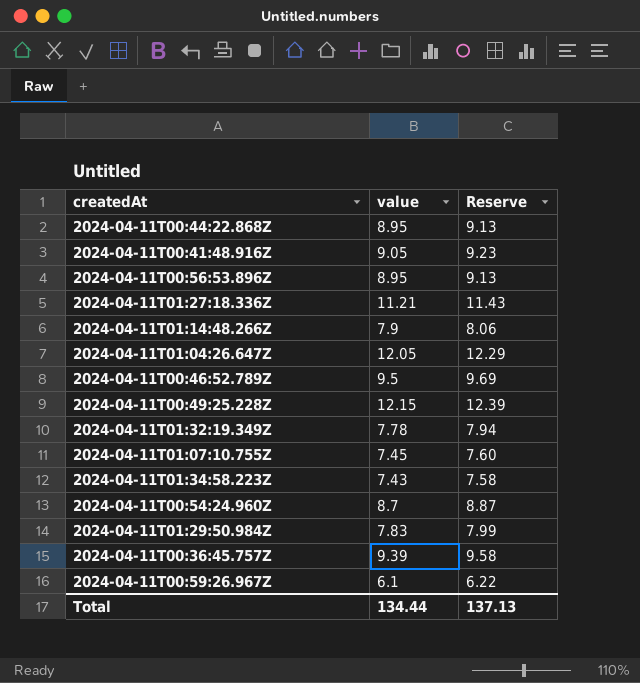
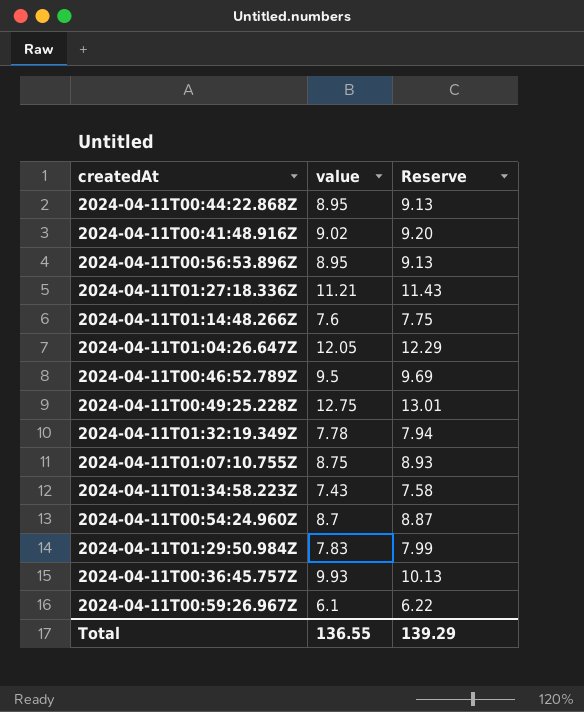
2024-04-11T00:41:48.916Z | value: 9.05 -> 9.02
2024-04-11T00:41:48.916Z | Reserve: 9.23 -> 9.20
2024-04-11T01:14:48.266Z | value: 7.9 -> 7.6
2024-04-11T01:14:48.266Z | Reserve: 8.06 -> 7.75
2024-04-11T00:49:25.228Z | value: 12.15 -> 12.75
2024-04-11T00:49:25.228Z | Reserve: 12.39 -> 13.01
2024-04-11T01:07:10.755Z | value: 7.45 -> 8.75
2024-04-11T01:07:10.755Z | Reserve: 7.60 -> 8.93
2024-04-11T00:36:45.757Z | value: 9.39 -> 9.93
2024-04-11T00:36:45.757Z | Reserve: 9.58 -> 10.13
Total | value: 134.44 -> 136.55
Total | Reserve: 137.13 -> 139.29

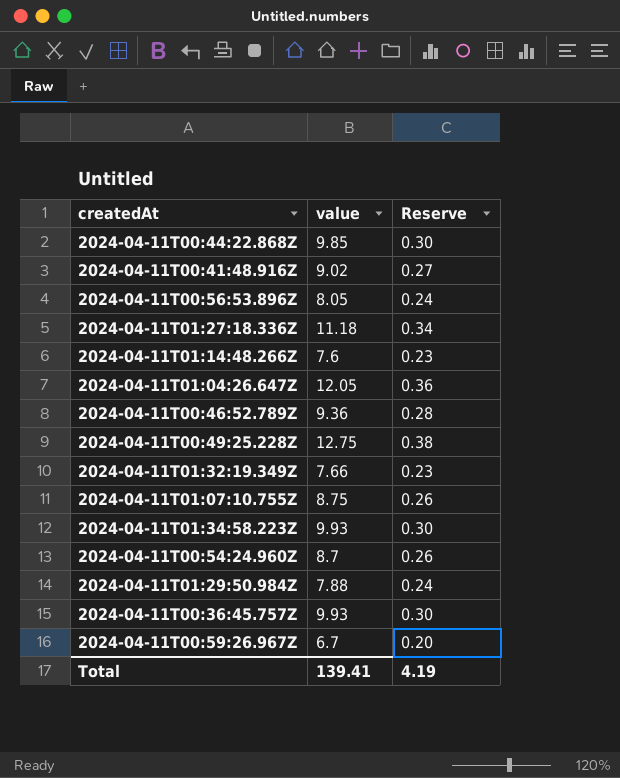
column Reserve | formula: [value] * 1.02 -> [value] * 0.03
2024-04-11T00:44:22.868Z | value: 8.95 -> 9.85
2024-04-11T00:56:53.896Z | value: 8.95 -> 8.05
2024-04-11T01:27:18.336Z | value: 11.21 -> 11.18
2024-04-11T00:46:52.789Z | value: 9.5 -> 9.36
2024-04-11T01:32:19.349Z | value: 7.78 -> 7.66
2024-04-11T01:34:58.223Z | value: 7.43 -> 9.93
2024-04-11T01:29:50.984Z | value: 7.83 -> 7.88
2024-04-11T00:59:26.967Z | value: 6.1 -> 6.7
Total | value: 136.55 -> 139.41
Total | Reserve: 139.29 -> 4.19

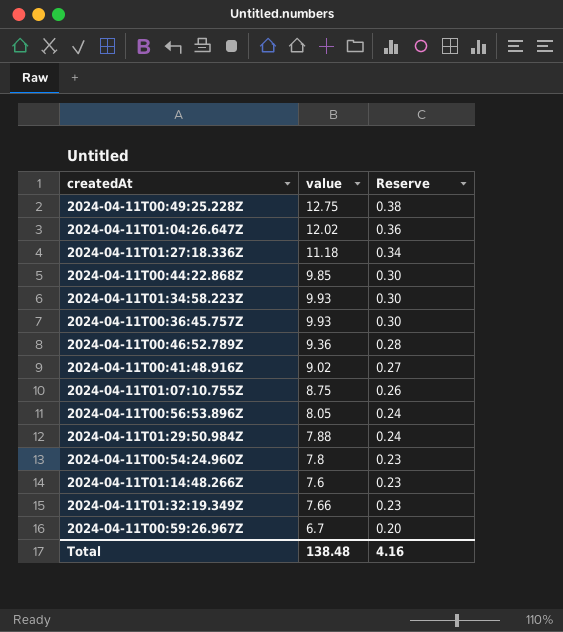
row order: none -> Reserve descending
2024-04-11T01:04:26.647Z | value: 12.05 -> 12.02
2024-04-11T00:54:24.960Z | value: 8.7 -> 7.8
2024-04-11T00:54:24.960Z | Reserve: 0.26 -> 0.23
Total | value: 139.41 -> 138.48
Total | Reserve: 4.19 -> 4.16

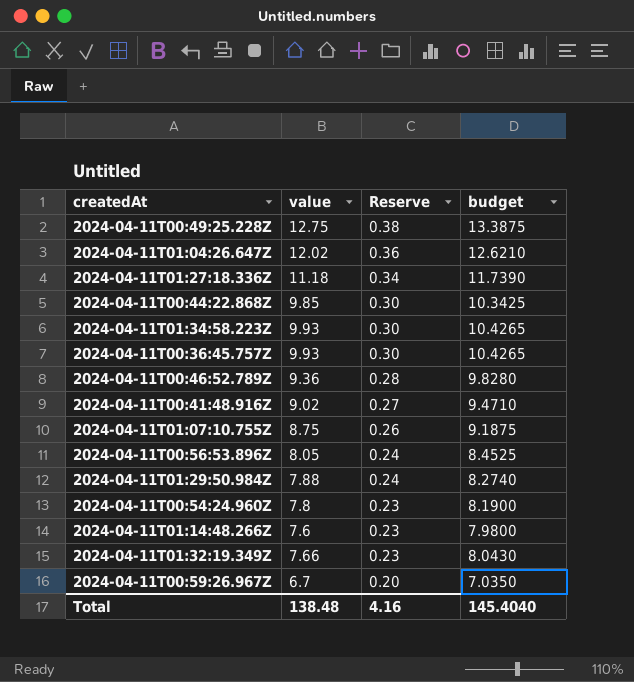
column budget | formula: none -> [value] * 1.05

